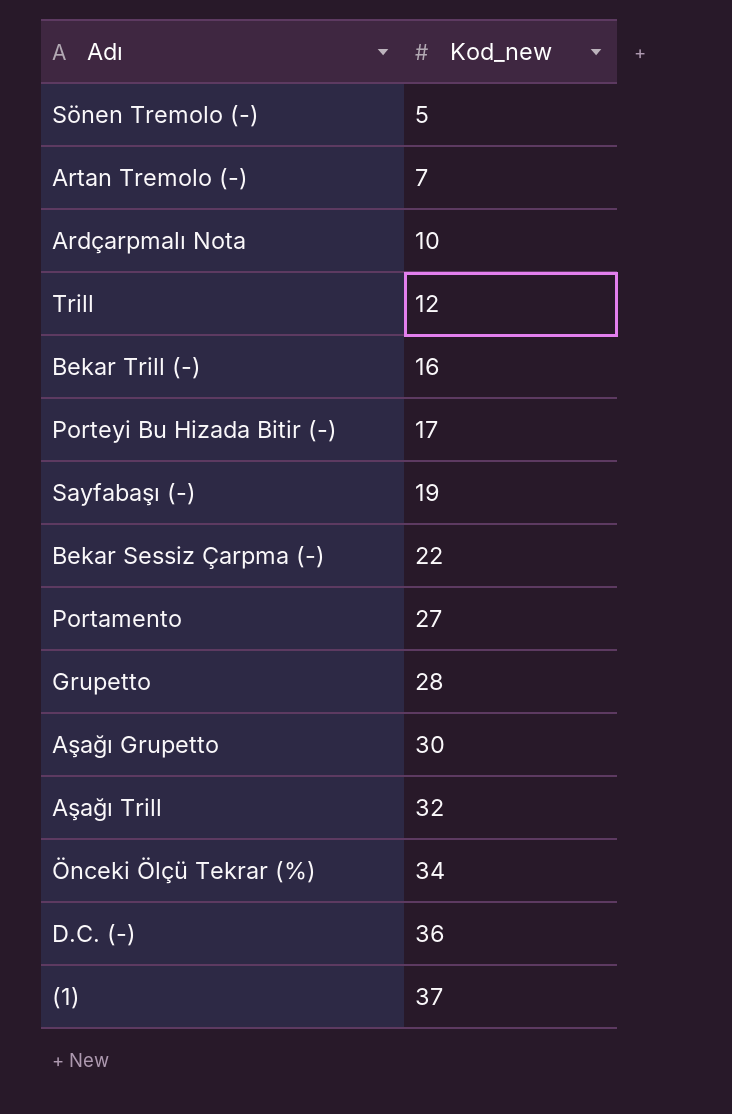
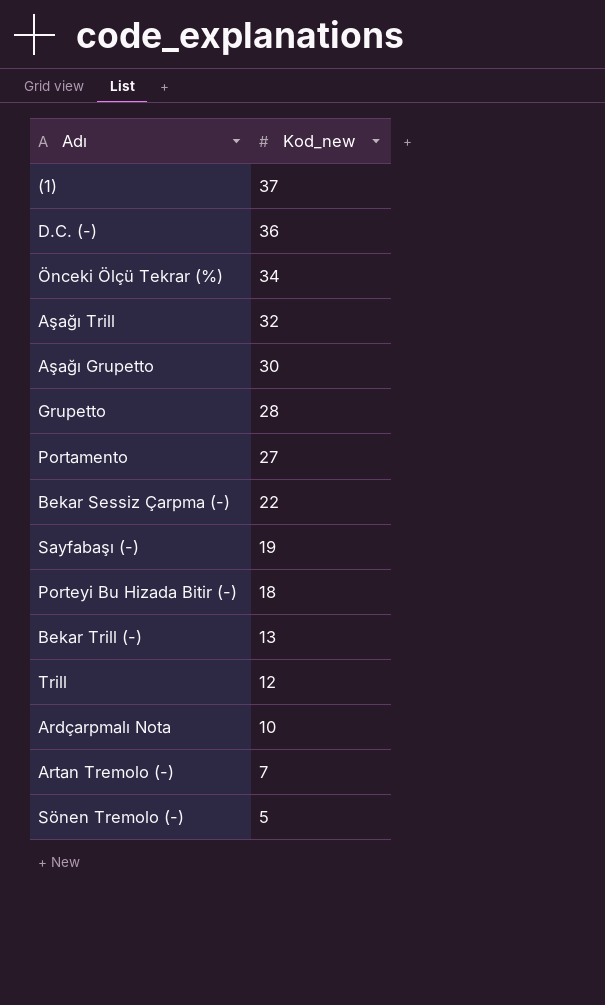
row order: Kod_new ascending -> Kod_new descending
Porteyi Bu Hizada Bitir (-) | Kod_new: 17 -> 18
Bekar Trill (-) | Kod_new: 16 -> 13

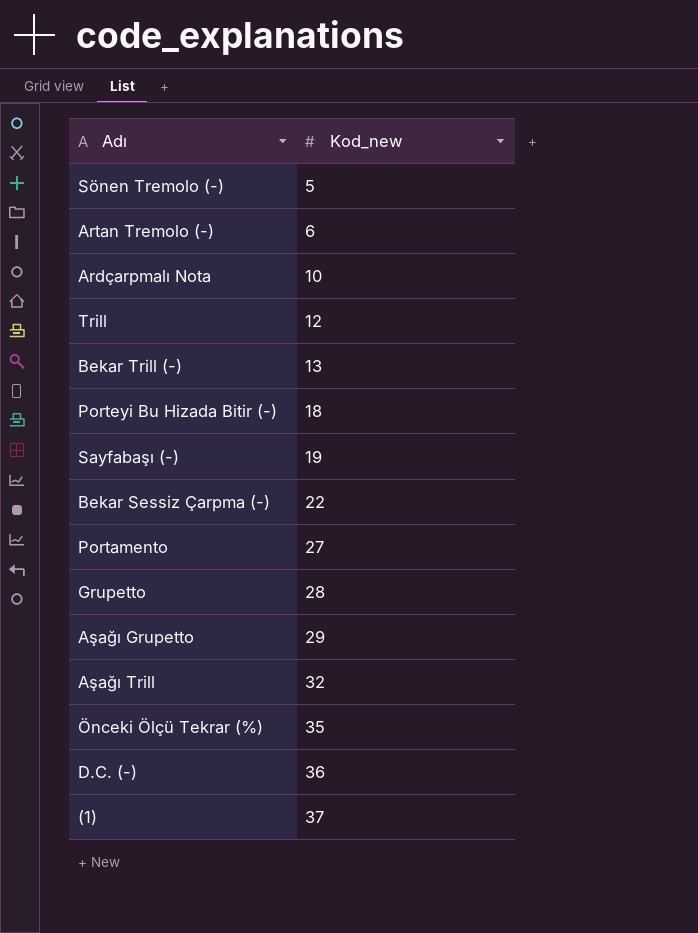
row order: Kod_new descending -> Kod_new ascending
Artan Tremolo (-) | Kod_new: 7 -> 6
Aşağı Grupetto | Kod_new: 30 -> 29
Önceki Ölçü Tekrar (%) | Kod_new: 34 -> 35

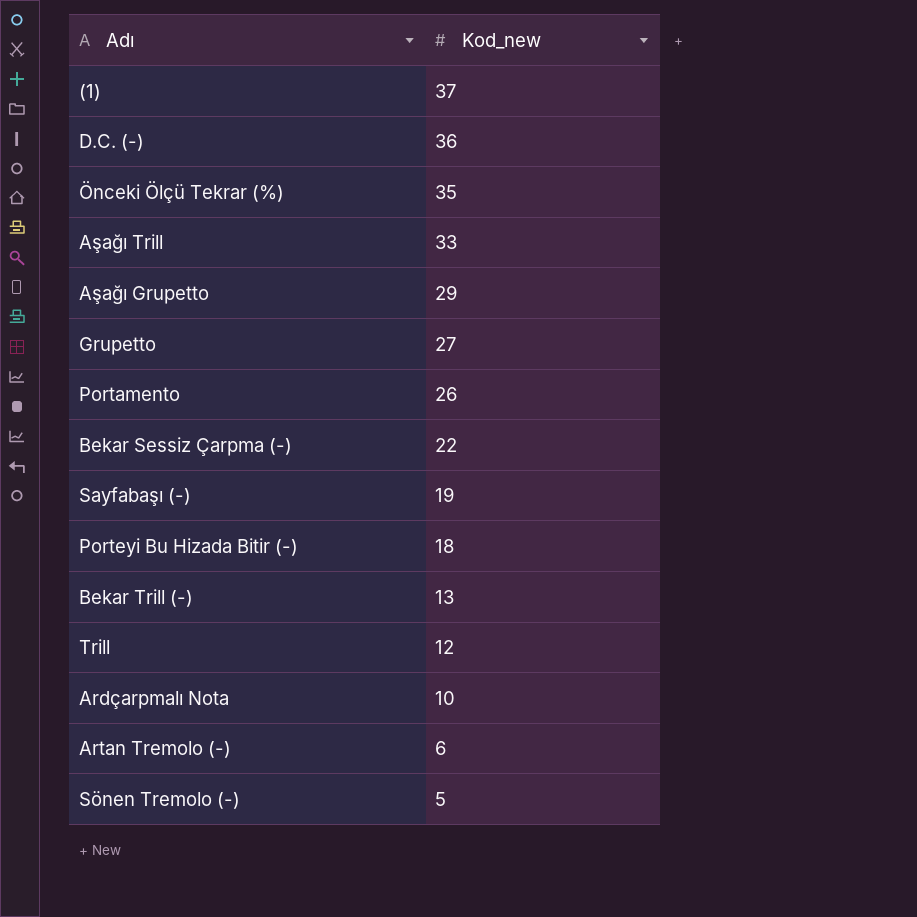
row order: Kod_new ascending -> Kod_new descending
Aşağı Trill | Kod_new: 32 -> 33
Grupetto | Kod_new: 28 -> 27
Portamento | Kod_new: 27 -> 26

